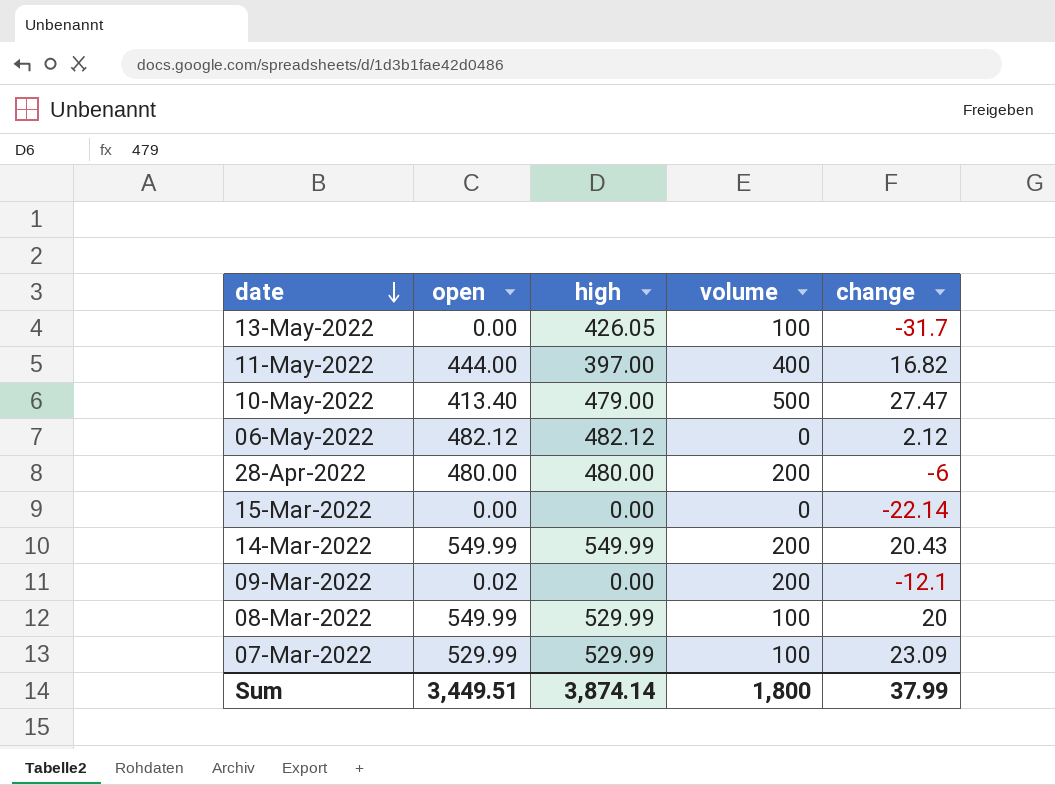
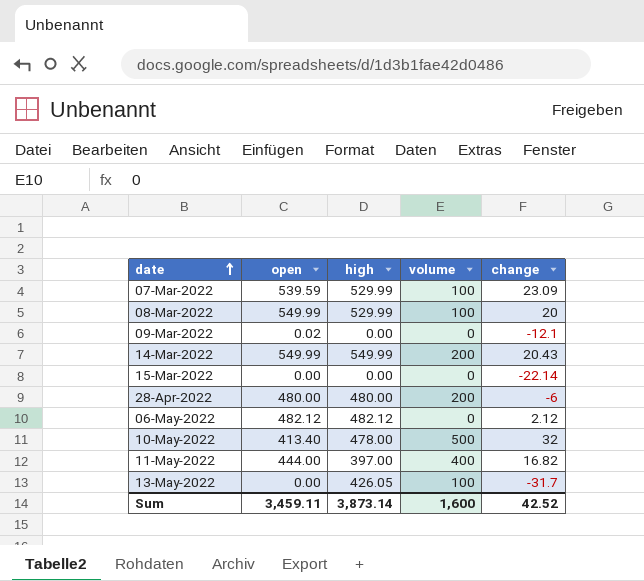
row order: date descending -> date ascending
07-Mar-2022 | open: 529.99 -> 539.59
09-Mar-2022 | volume: 200 -> 0
10-May-2022 | high: 479.00 -> 478.00
10-May-2022 | change: 27.47 -> 32
Sum | open: 3,449.51 -> 3,459.11
Sum | high: 3,874.14 -> 3,873.14
Sum | volume: 1,800 -> 1,600
Sum | change: 37.99 -> 42.52

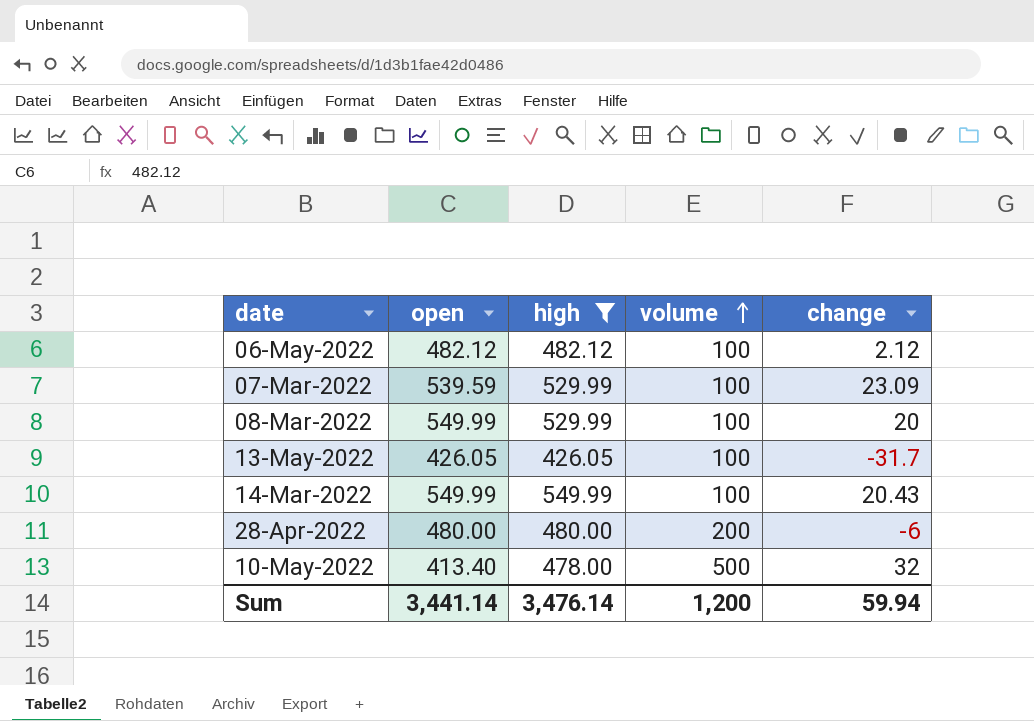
filter: none -> high >= 426.05
row order: date ascending -> volume ascending
06-May-2022 | volume: 0 -> 100
13-May-2022 | open: 0.00 -> 426.05
14-Mar-2022 | volume: 200 -> 100
Sum | open: 3,459.11 -> 3,441.14
Sum | high: 3,873.14 -> 3,476.14
Sum | volume: 1,600 -> 1,200
Sum | change: 42.52 -> 59.94

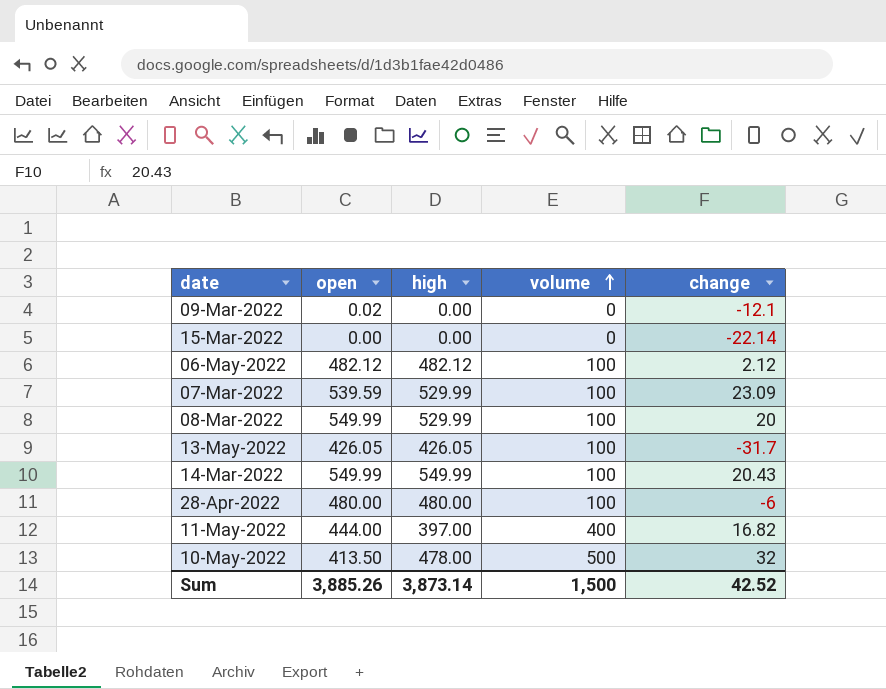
filter: high >= 426.05 -> none
28-Apr-2022 | volume: 200 -> 100
10-May-2022 | open: 413.40 -> 413.50
Sum | open: 3,441.14 -> 3,885.26
Sum | high: 3,476.14 -> 3,873.14
Sum | volume: 1,200 -> 1,500
Sum | change: 59.94 -> 42.52

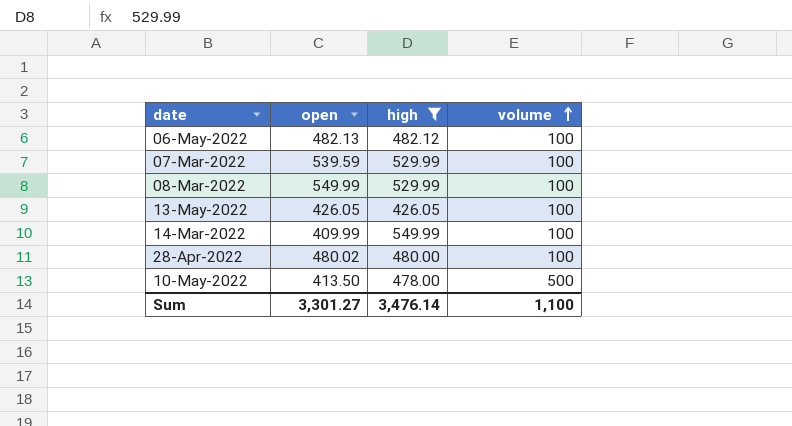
filter: none -> high >= 426.05
column change | position: 5 -> none
06-May-2022 | open: 482.12 -> 482.13
14-Mar-2022 | open: 549.99 -> 409.99
28-Apr-2022 | open: 480.00 -> 480.02
Sum | open: 3,885.26 -> 3,301.27
Sum | high: 3,873.14 -> 3,476.14
Sum | volume: 1,500 -> 1,100

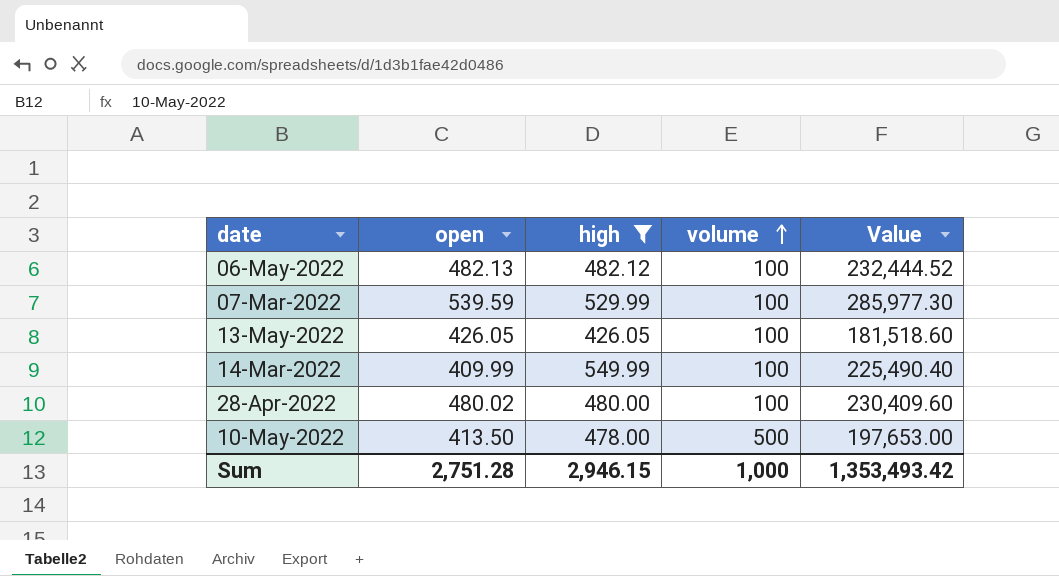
column Value | formula: none -> [open] * [high]
row 08-Mar-2022: 549.99 | 529.99 | 100 -> none
Sum | open: 3,301.27 -> 2,751.28
Sum | high: 3,476.14 -> 2,946.15
Sum | volume: 1,100 -> 1,000

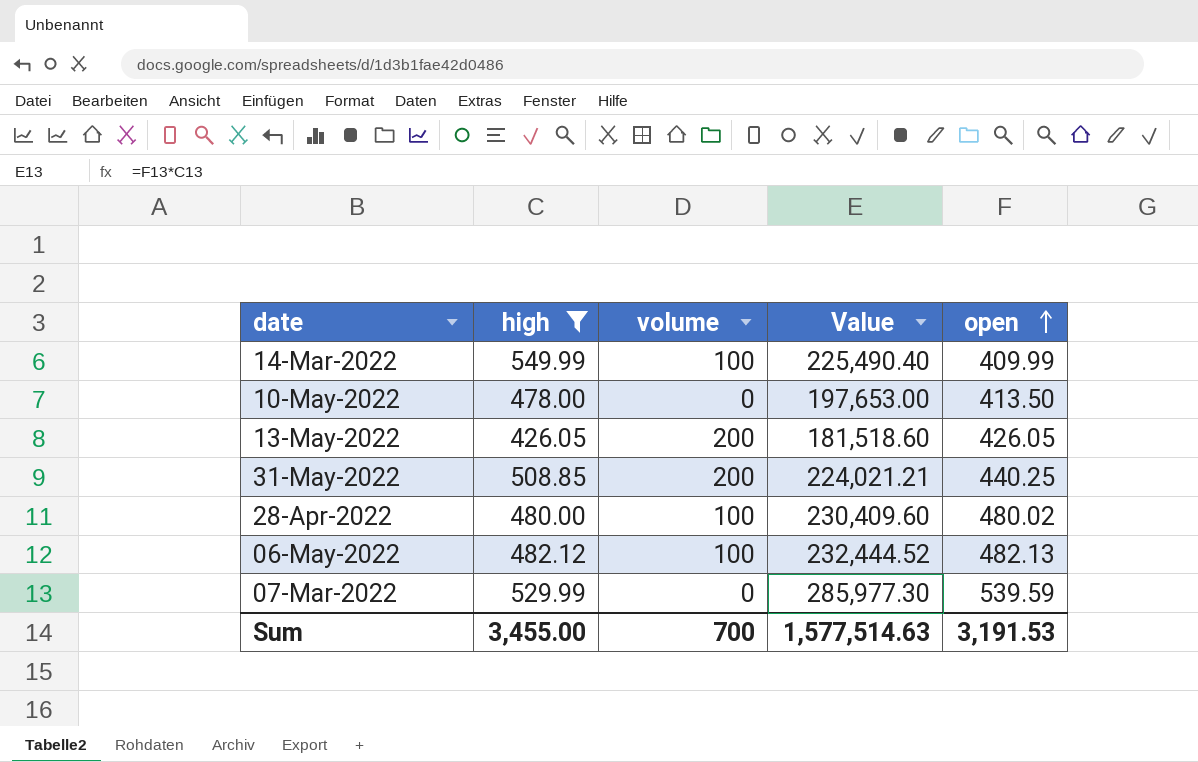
row order: volume ascending -> open ascending
column open | position: 2 -> 5
10-May-2022 | volume: 500 -> 0
13-May-2022 | volume: 100 -> 200
row 31-May-2022: none -> 508.85 | 200 | 224,021.21 | 440.25
07-Mar-2022 | volume: 100 -> 0
Sum | high: 2,946.15 -> 3,455.00
Sum | volume: 1,000 -> 700
Sum | Value: 1,353,493.42 -> 1,577,514.63
Sum | open: 2,751.28 -> 3,191.53

